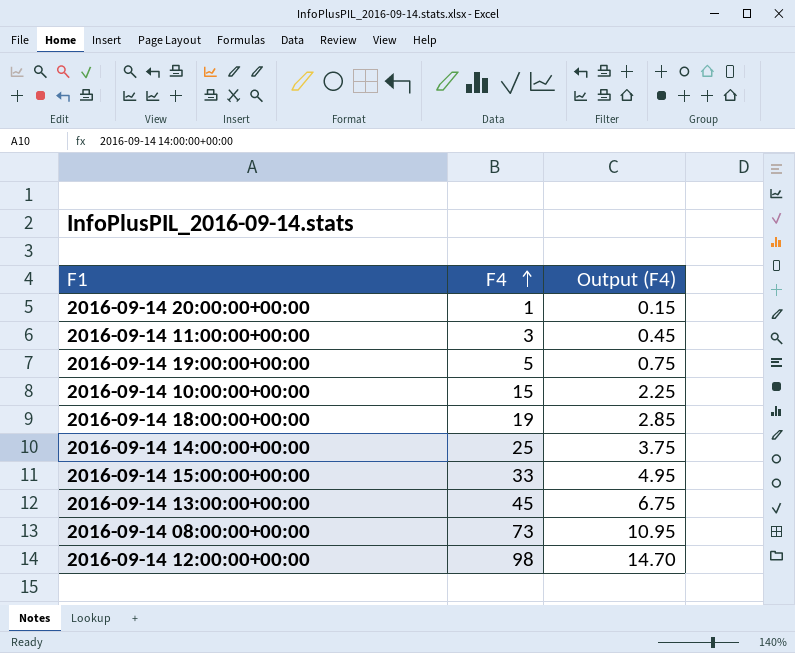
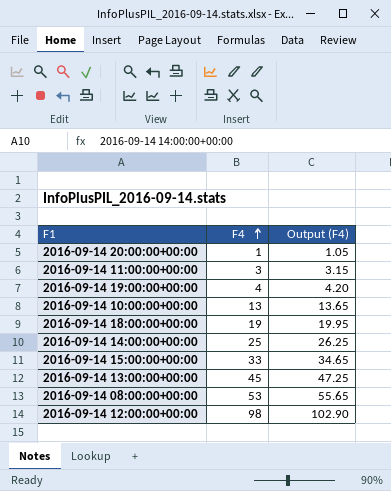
column Output (F4) | formula: [F4] * 0.15 -> [F4] * 1.05
2016-09-14 19:00:00+00:00 | F4: 5 -> 4
2016-09-14 10:00:00+00:00 | F4: 15 -> 13
2016-09-14 08:00:00+00:00 | F4: 73 -> 53

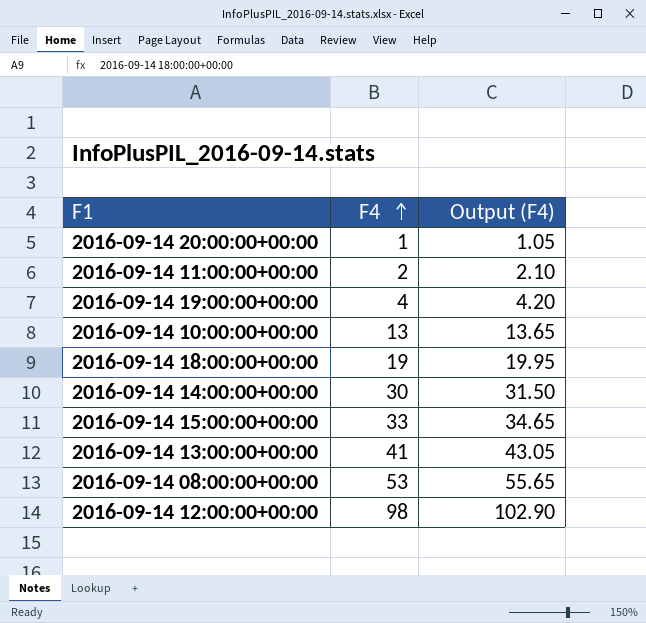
2016-09-14 11:00:00+00:00 | F4: 3 -> 2
2016-09-14 11:00:00+00:00 | Output (F4): 3.15 -> 2.10
2016-09-14 14:00:00+00:00 | F4: 25 -> 30
2016-09-14 14:00:00+00:00 | Output (F4): 26.25 -> 31.50
2016-09-14 13:00:00+00:00 | F4: 45 -> 41
2016-09-14 13:00:00+00:00 | Output (F4): 47.25 -> 43.05

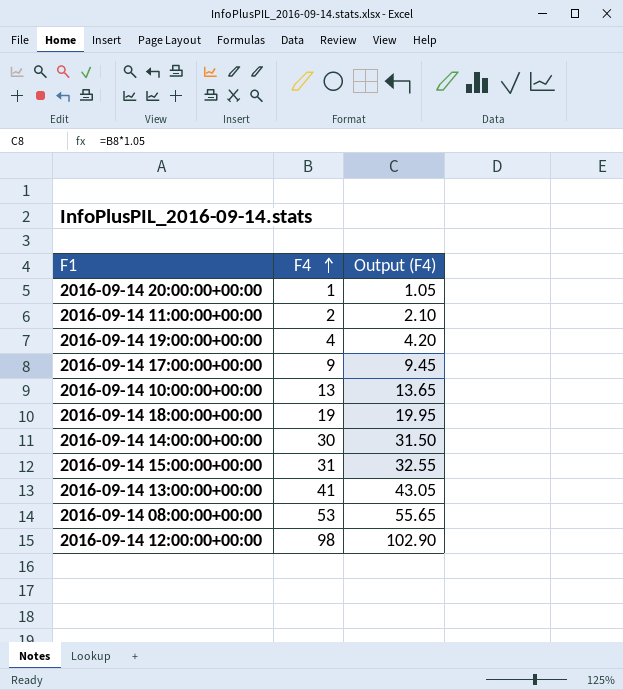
row 2016-09-14 17:00:00+00:00: none -> 9 | 9.45
2016-09-14 15:00:00+00:00 | F4: 33 -> 31
2016-09-14 15:00:00+00:00 | Output (F4): 34.65 -> 32.55

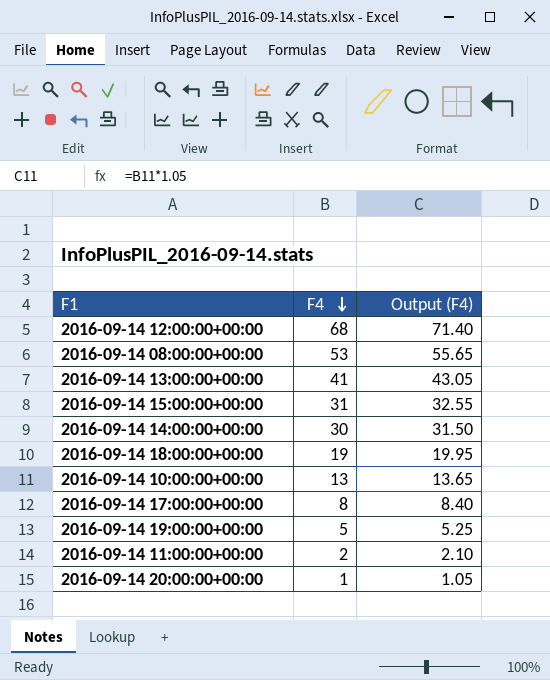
row order: F4 ascending -> F4 descending
2016-09-14 12:00:00+00:00 | F4: 98 -> 68
2016-09-14 12:00:00+00:00 | Output (F4): 102.90 -> 71.40
2016-09-14 17:00:00+00:00 | F4: 9 -> 8
2016-09-14 17:00:00+00:00 | Output (F4): 9.45 -> 8.40
2016-09-14 19:00:00+00:00 | F4: 4 -> 5
2016-09-14 19:00:00+00:00 | Output (F4): 4.20 -> 5.25

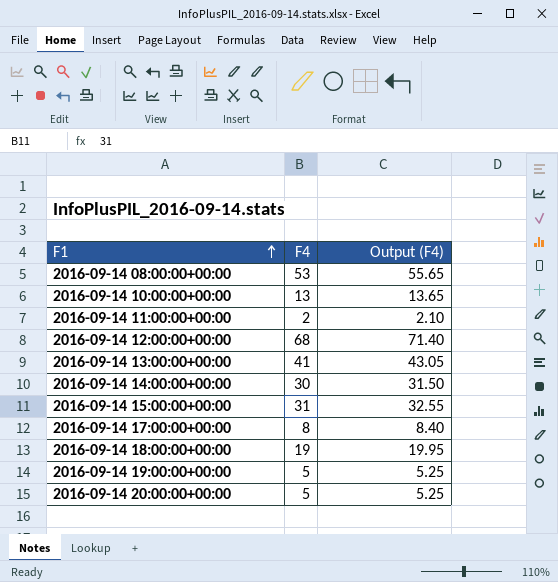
row order: F4 descending -> F1 ascending
2016-09-14 20:00:00+00:00 | F4: 1 -> 5
2016-09-14 20:00:00+00:00 | Output (F4): 1.05 -> 5.25

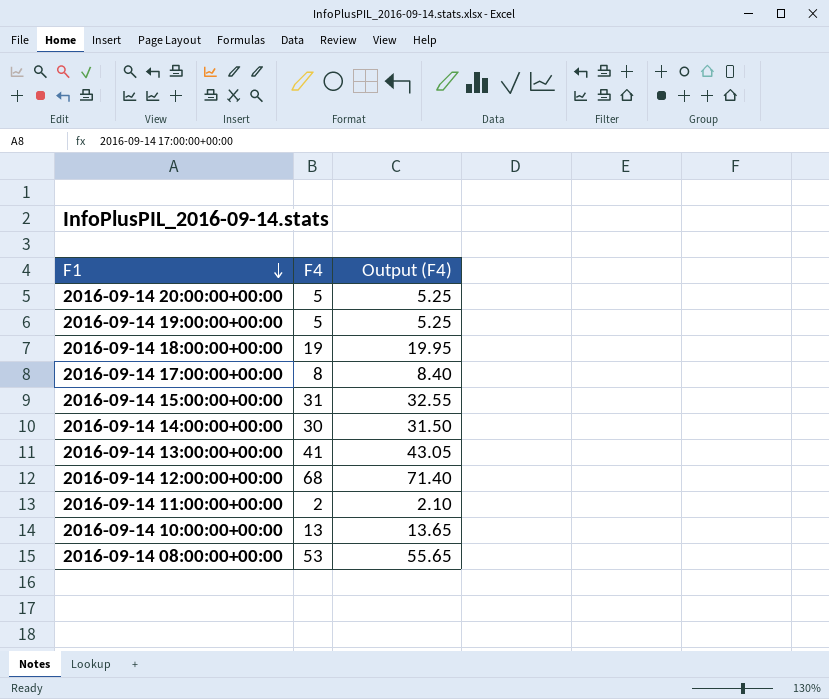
row order: F1 ascending -> F1 descending

